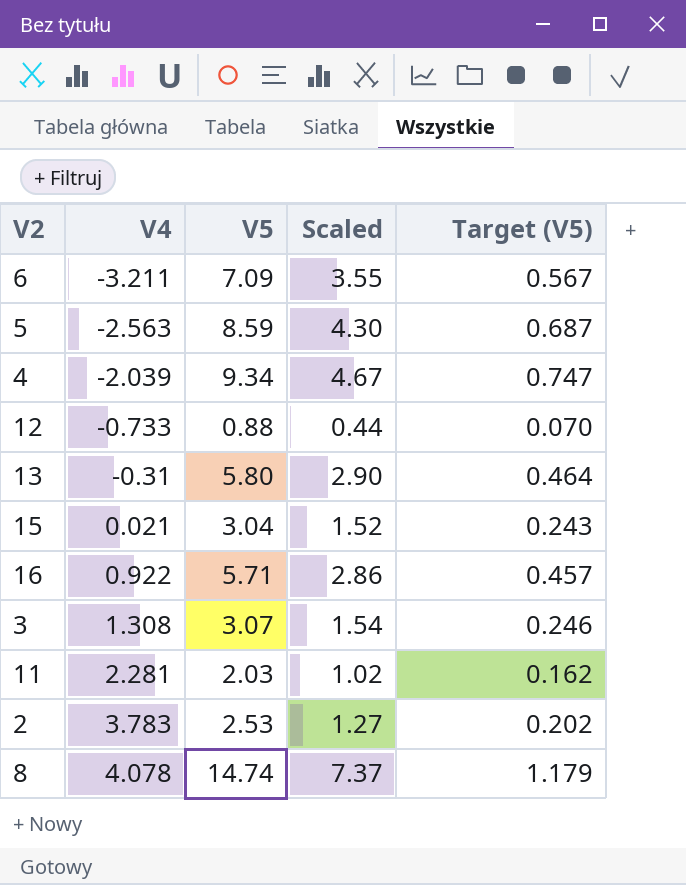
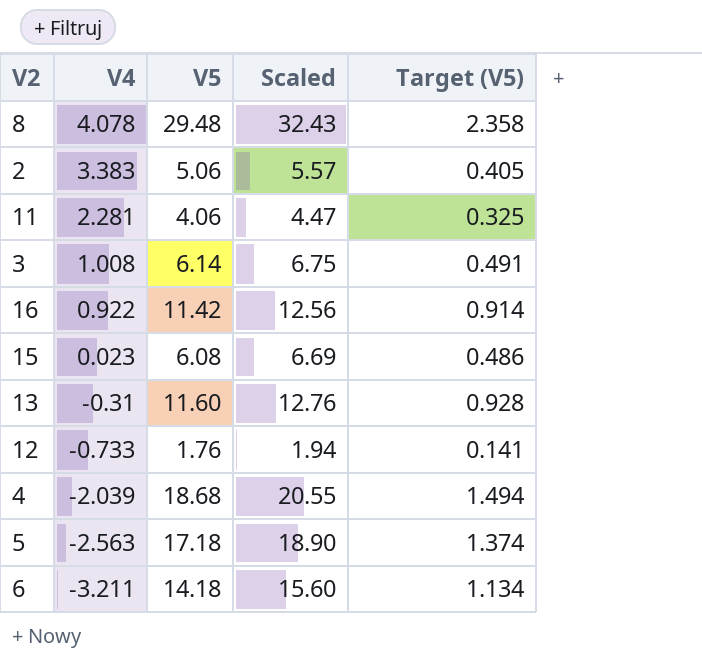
row order: V4 ascending -> V4 descending
column Scaled | formula: [V5] * 0.5 -> [V5] * 1.1
8 | V5: 14.74 -> 29.48
8 | Target (V5): 1.179 -> 2.358
2 | V4: 3.783 -> 3.383
2 | V5: 2.53 -> 5.06
2 | Target (V5): 0.202 -> 0.405
11 | V5: 2.03 -> 4.06
11 | Target (V5): 0.162 -> 0.325
3 | V4: 1.308 -> 1.008
3 | V5: 3.07 -> 6.14
3 | Target (V5): 0.246 -> 0.491
16 | V5: 5.71 -> 11.42
16 | Target (V5): 0.457 -> 0.914
15 | V4: 0.021 -> 0.023
15 | V5: 3.04 -> 6.08
15 | Target (V5): 0.243 -> 0.486
13 | V5: 5.80 -> 11.60
13 | Target (V5): 0.464 -> 0.928
12 | V5: 0.88 -> 1.76
12 | Target (V5): 0.070 -> 0.141
4 | V5: 9.34 -> 18.68
4 | Target (V5): 0.747 -> 1.494
5 | V5: 8.59 -> 17.18
5 | Target (V5): 0.687 -> 1.374
6 | V5: 7.09 -> 14.18
6 | Target (V5): 0.567 -> 1.134

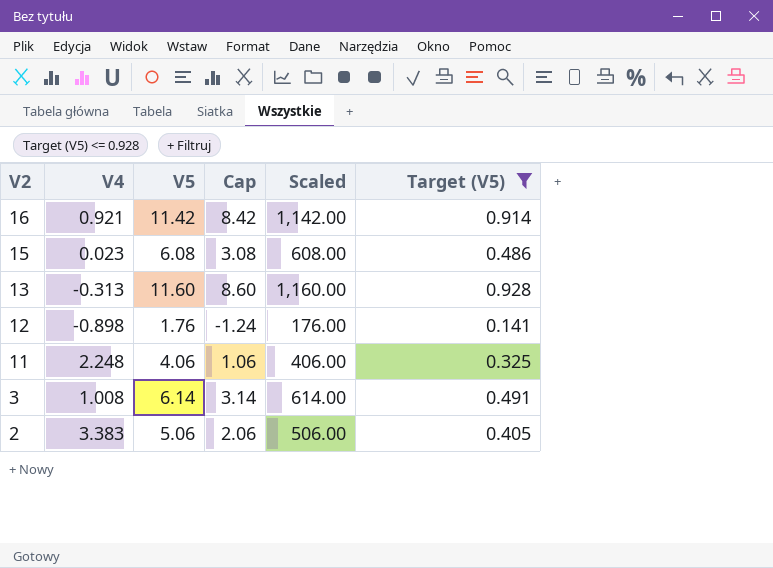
filter: none -> Target (V5) <= 0.928
row order: V4 descending -> V2 descending
column Cap | formula: none -> [V5] - 3
column Scaled | formula: [V5] * 1.1 -> [V5] * 100
16 | V4: 0.922 -> 0.921
13 | V4: -0.31 -> -0.313
12 | V4: -0.733 -> -0.898
11 | V4: 2.281 -> 2.248

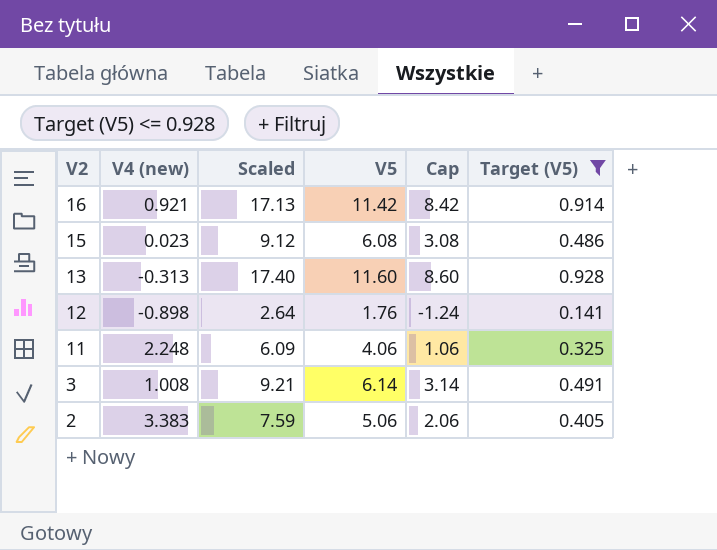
column name: V4 -> V4 (new)
column Scaled | formula: [V5] * 100 -> [V5] * 1.5
column Scaled | position: 5 -> 3

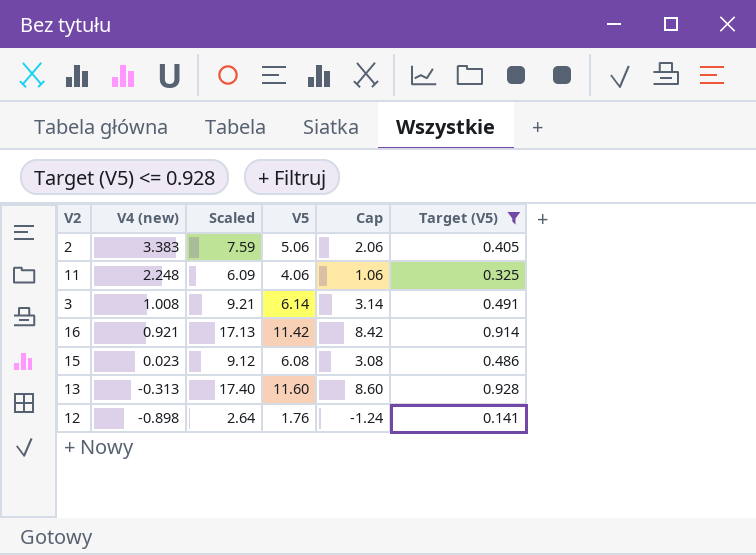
row order: V2 descending -> V4 (new) descending

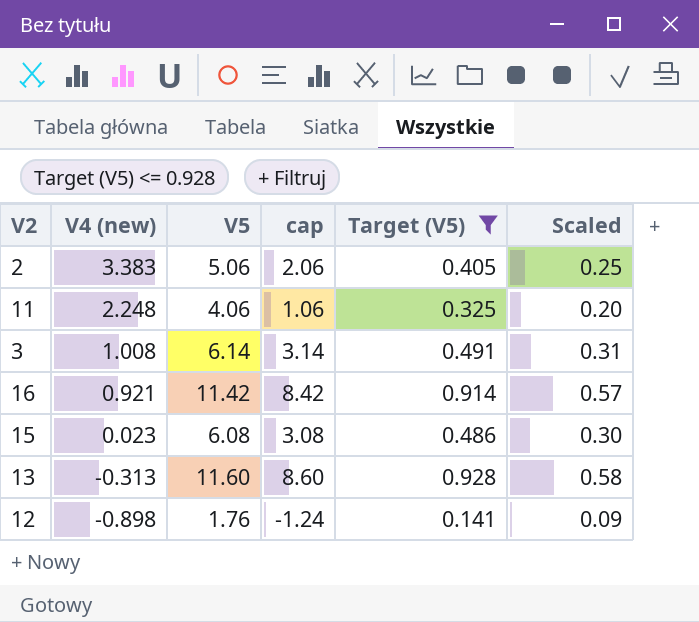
column name: Cap -> cap
column Scaled | formula: [V5] * 1.5 -> [V5] * 0.05
column Scaled | position: 3 -> 6

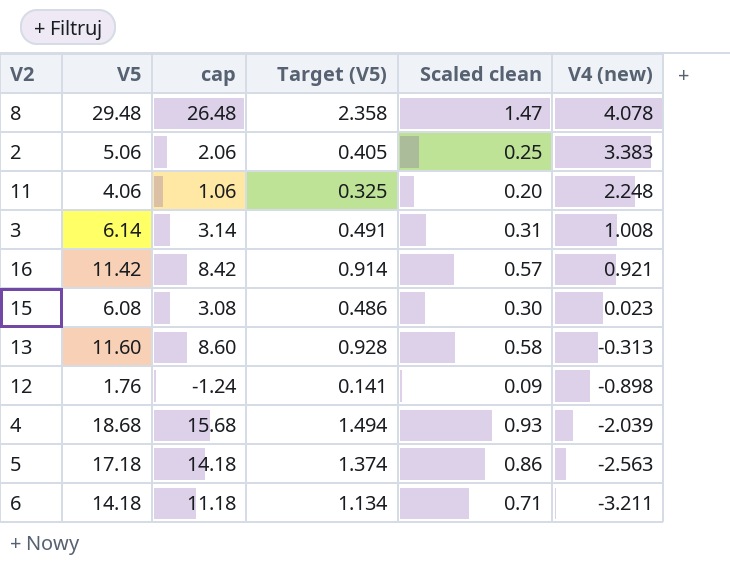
filter: Target (V5) <= 0.928 -> none
column name: Scaled -> Scaled clean
column V4 (new) | position: 2 -> 6

